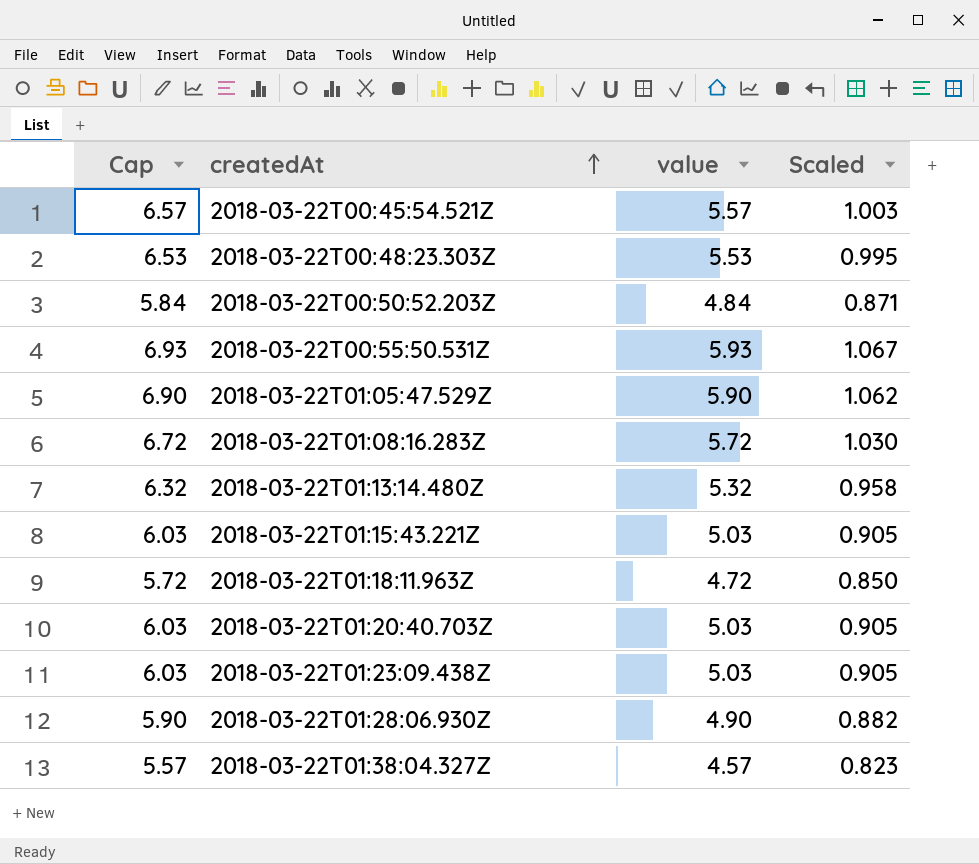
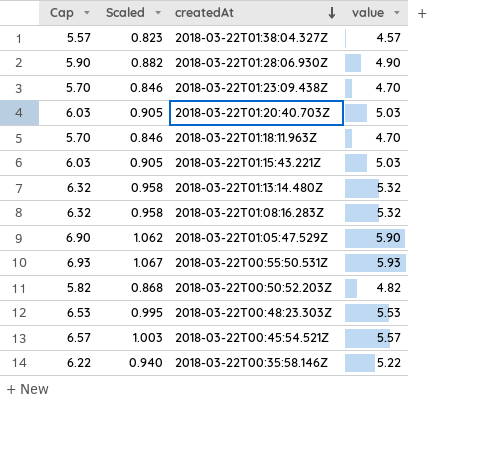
row order: createdAt ascending -> createdAt descending
column Scaled | position: 4 -> 2
2018-03-22T01:23:09.438Z | Cap: 6.03 -> 5.70
2018-03-22T01:23:09.438Z | Scaled: 0.905 -> 0.846
2018-03-22T01:23:09.438Z | value: 5.03 -> 4.70
2018-03-22T01:18:11.963Z | Cap: 5.72 -> 5.70
2018-03-22T01:18:11.963Z | Scaled: 0.850 -> 0.846
2018-03-22T01:18:11.963Z | value: 4.72 -> 4.70
2018-03-22T01:08:16.283Z | Cap: 6.72 -> 6.32
2018-03-22T01:08:16.283Z | Scaled: 1.030 -> 0.958
2018-03-22T01:08:16.283Z | value: 5.72 -> 5.32
2018-03-22T00:50:52.203Z | Cap: 5.84 -> 5.82
2018-03-22T00:50:52.203Z | Scaled: 0.871 -> 0.868
2018-03-22T00:50:52.203Z | value: 4.84 -> 4.82
row 2018-03-22T00:35:58.146Z: none -> 6.22 | 0.940 | 5.22

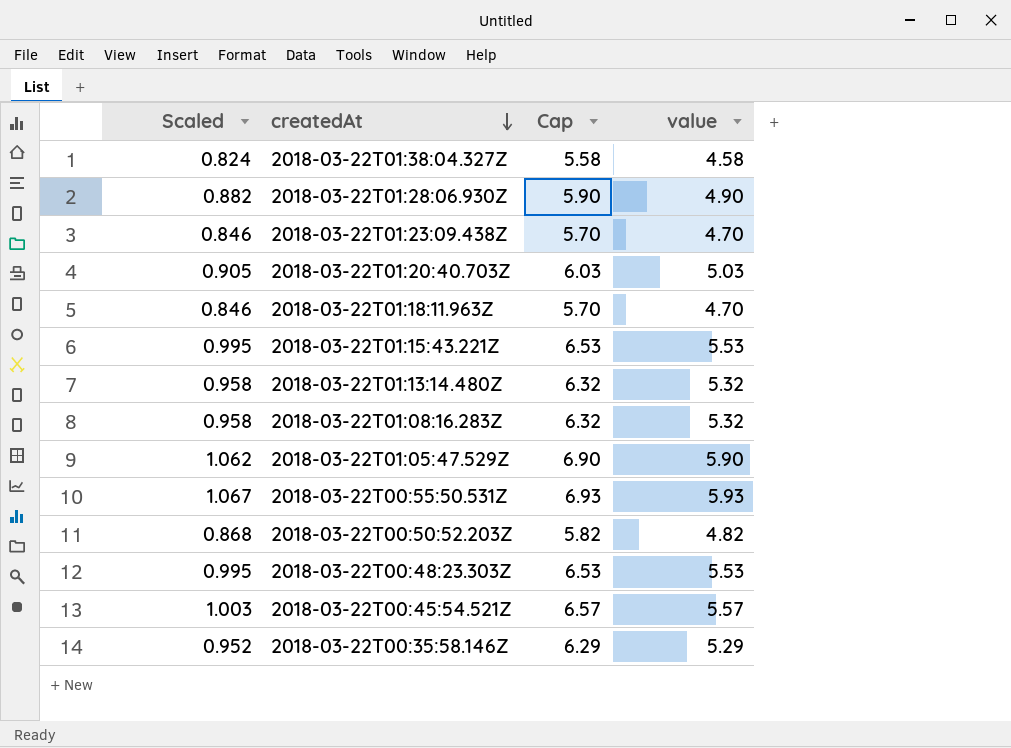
column Cap | position: 1 -> 3
2018-03-22T01:38:04.327Z | Scaled: 0.823 -> 0.824
2018-03-22T01:38:04.327Z | Cap: 5.57 -> 5.58
2018-03-22T01:38:04.327Z | value: 4.57 -> 4.58
2018-03-22T01:15:43.221Z | Scaled: 0.905 -> 0.995
2018-03-22T01:15:43.221Z | Cap: 6.03 -> 6.53
2018-03-22T01:15:43.221Z | value: 5.03 -> 5.53
2018-03-22T00:35:58.146Z | Scaled: 0.940 -> 0.952
2018-03-22T00:35:58.146Z | Cap: 6.22 -> 6.29
2018-03-22T00:35:58.146Z | value: 5.22 -> 5.29

